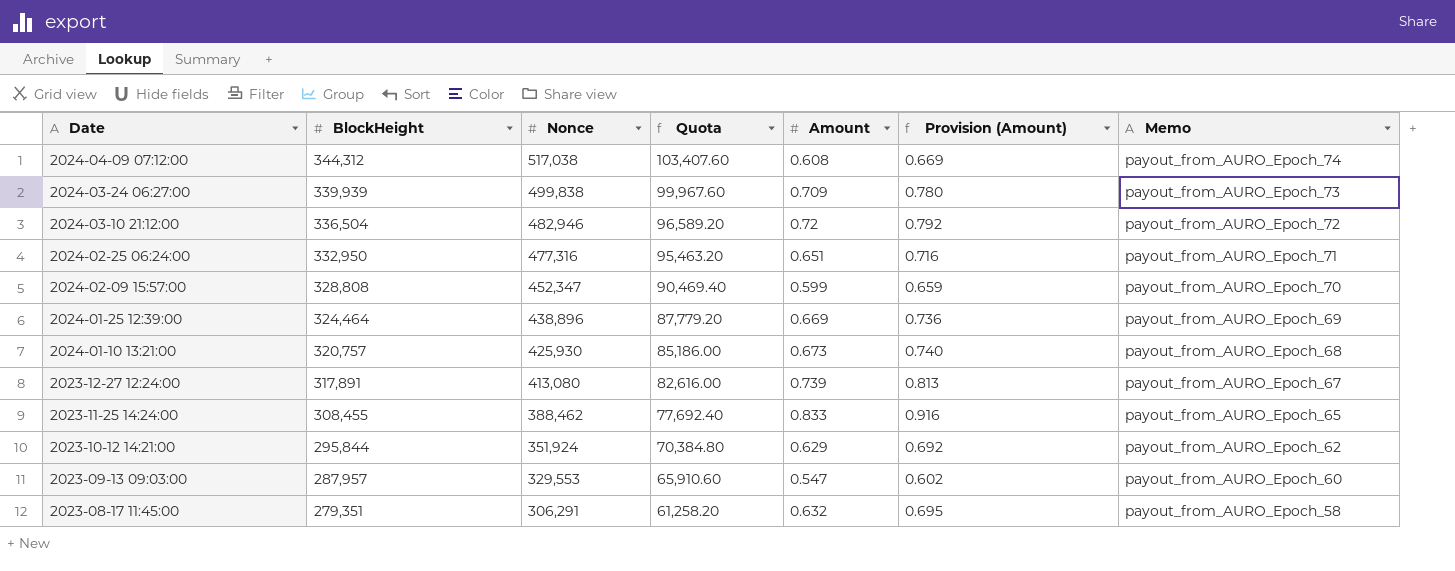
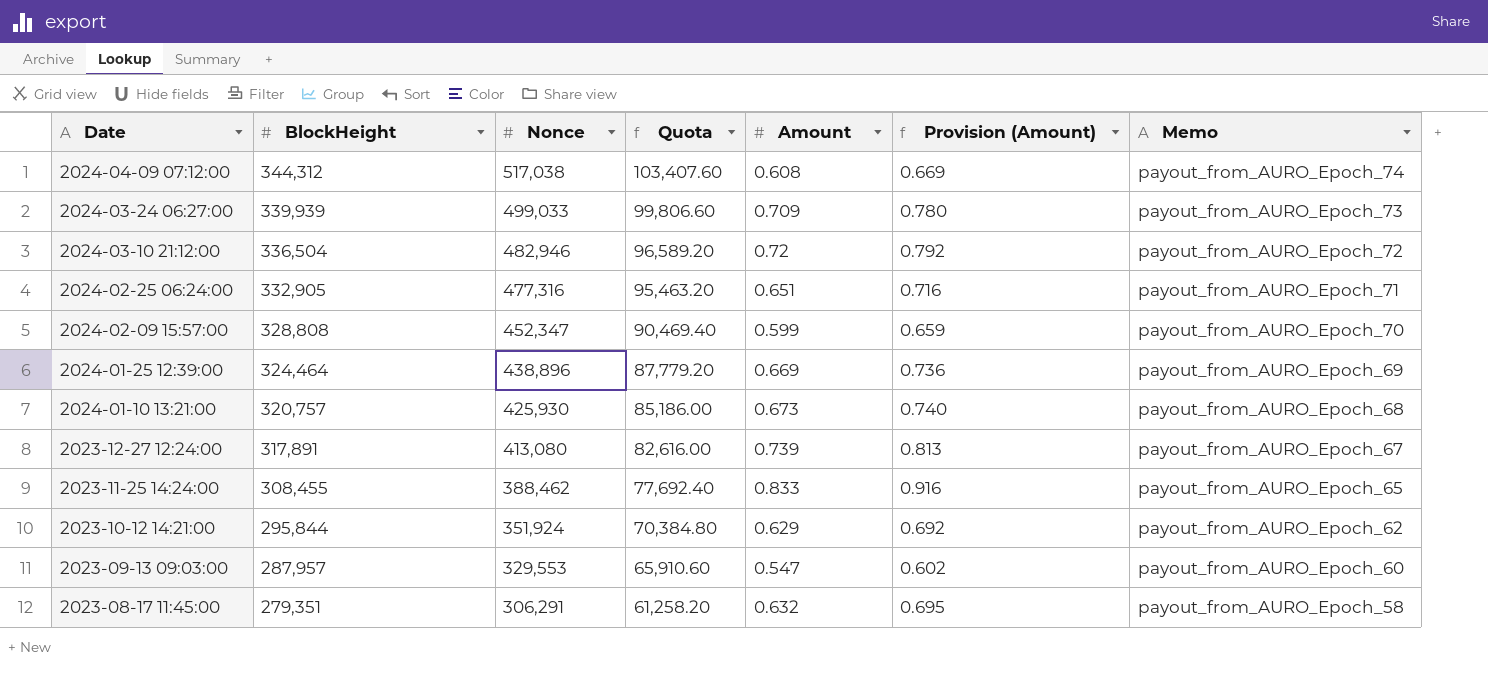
2024-03-24 06:27:00 | Nonce: 499,838 -> 499,033
2024-03-24 06:27:00 | Quota: 99,967.60 -> 99,806.60
2024-02-25 06:24:00 | BlockHeight: 332,950 -> 332,905

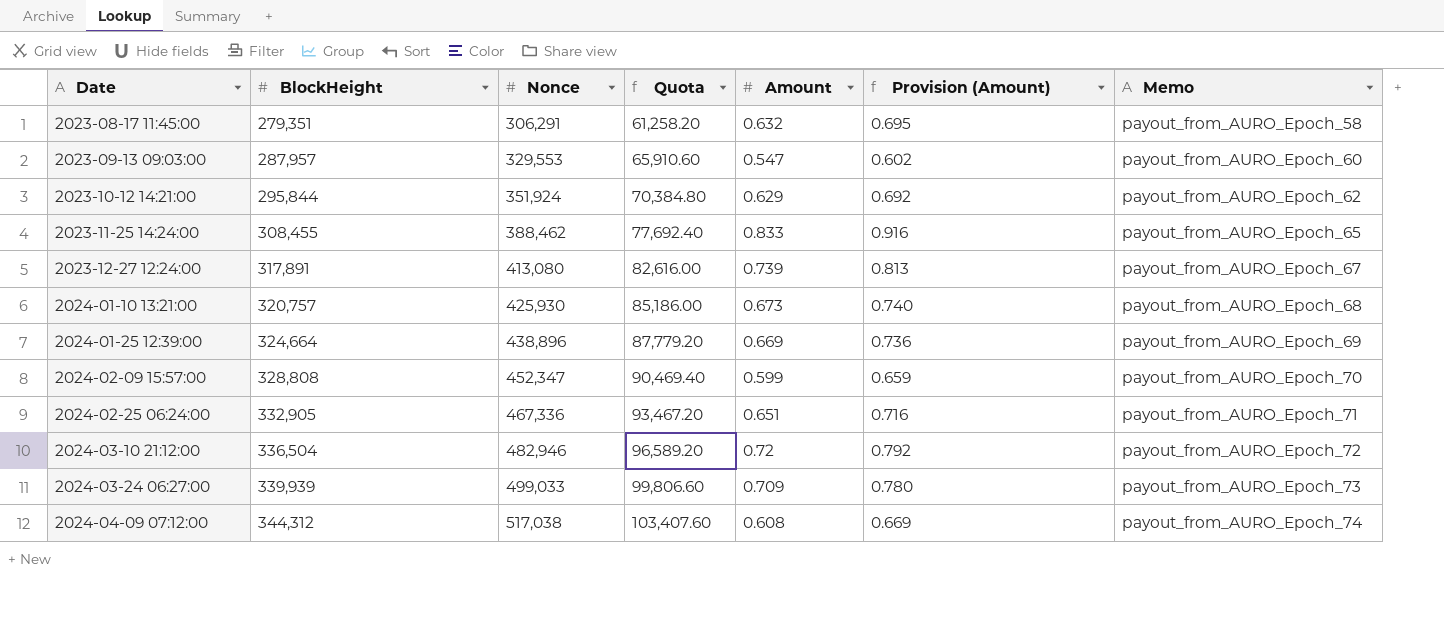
row order: Date descending -> Date ascending
2024-01-25 12:39:00 | BlockHeight: 324,464 -> 324,664
2024-02-25 06:24:00 | Nonce: 477,316 -> 467,336
2024-02-25 06:24:00 | Quota: 95,463.20 -> 93,467.20

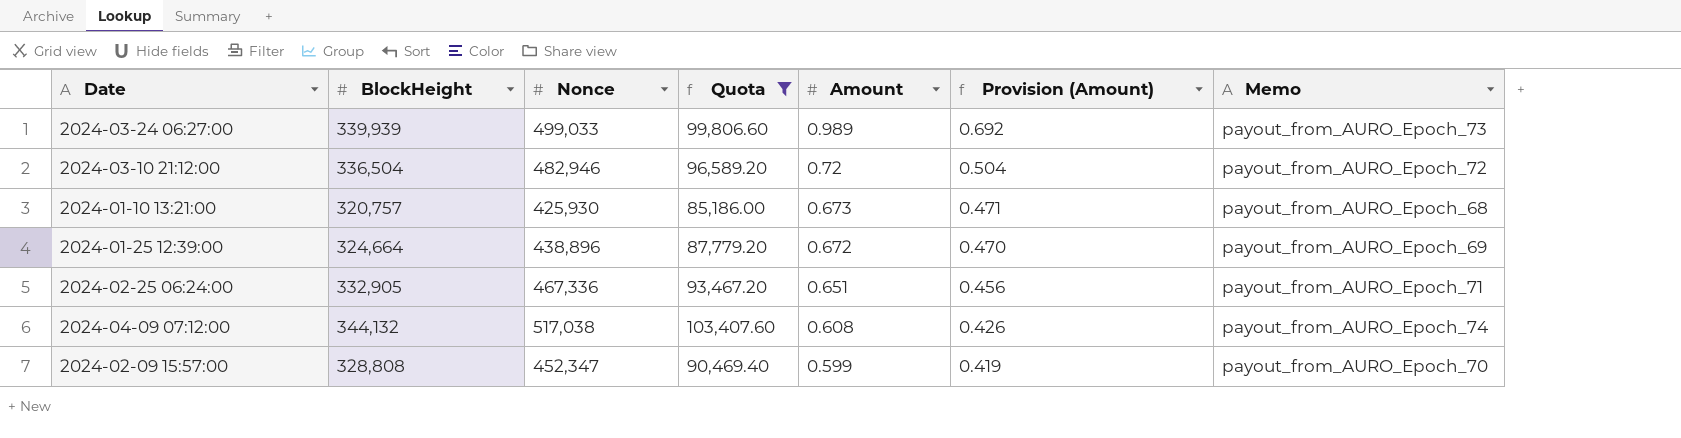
filter: none -> Quota >= 85,186.00
row order: Date ascending -> Amount descending
column Provision (Amount) | formula: [Amount] * 1.1 -> [Amount] * 0.7
2024-03-24 06:27:00 | Amount: 0.709 -> 0.989
2024-01-25 12:39:00 | Amount: 0.669 -> 0.672
2024-04-09 07:12:00 | BlockHeight: 344,312 -> 344,132

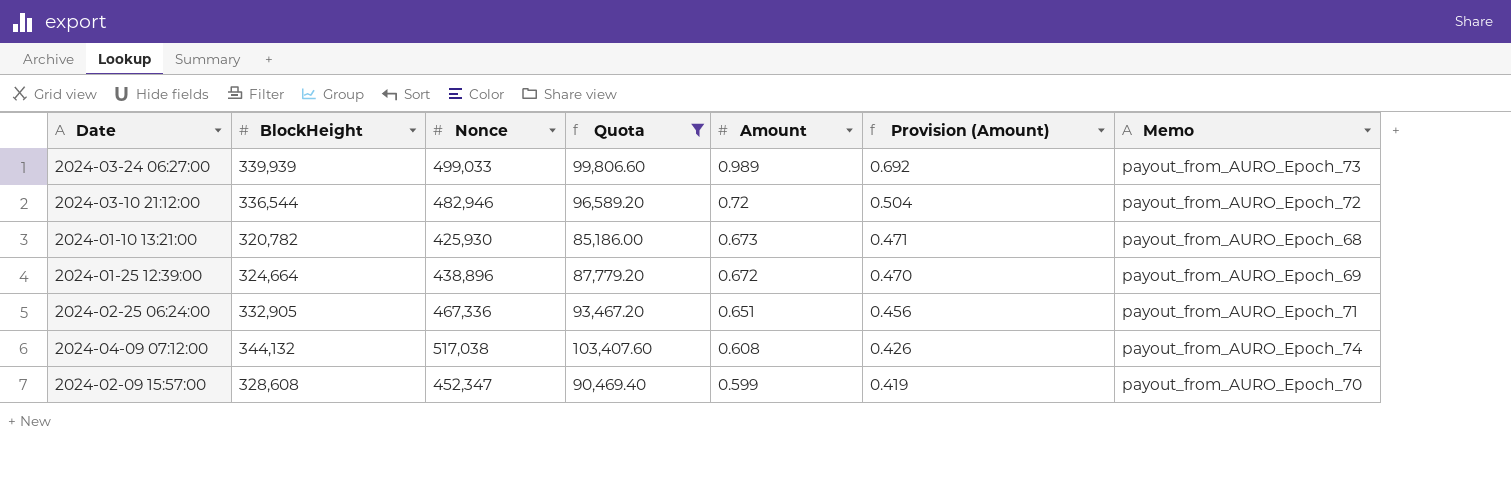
2024-03-10 21:12:00 | BlockHeight: 336,504 -> 336,544
2024-01-10 13:21:00 | BlockHeight: 320,757 -> 320,782
2024-02-09 15:57:00 | BlockHeight: 328,808 -> 328,608

